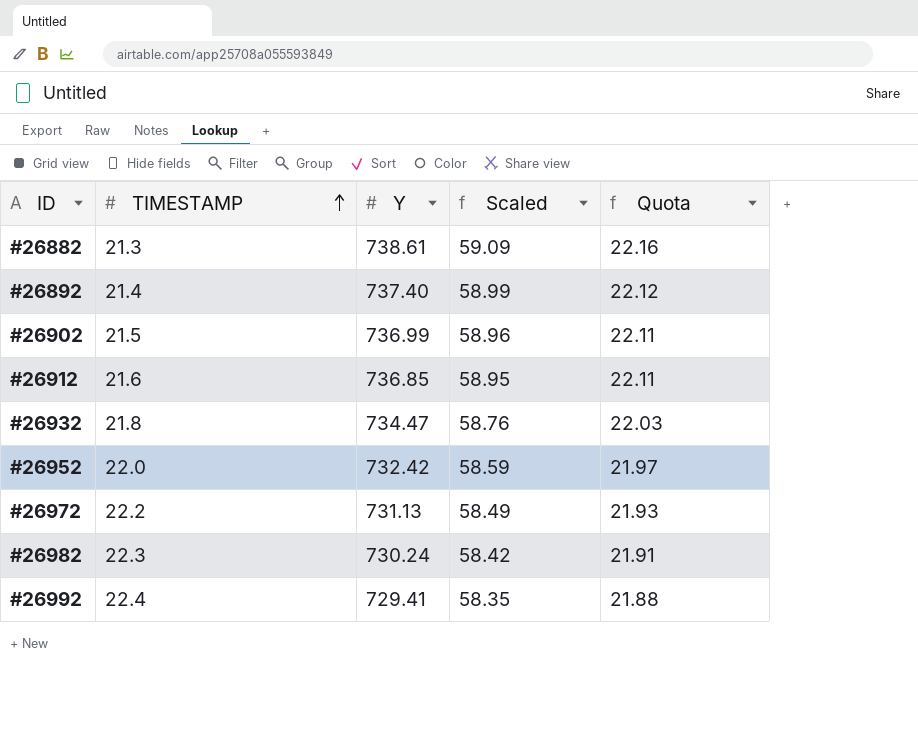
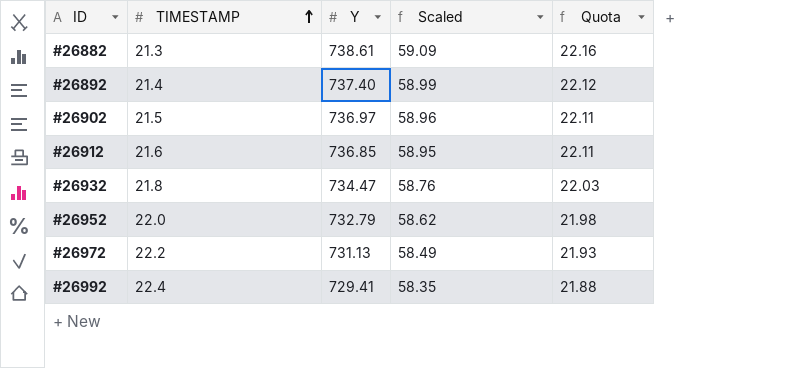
row #26982: 22.3 | 730.24 | 58.42 | 21.91 -> none
#26902 | Y: 736.99 -> 736.97
#26952 | Y: 732.42 -> 732.79
#26952 | Scaled: 58.59 -> 58.62
#26952 | Quota: 21.97 -> 21.98

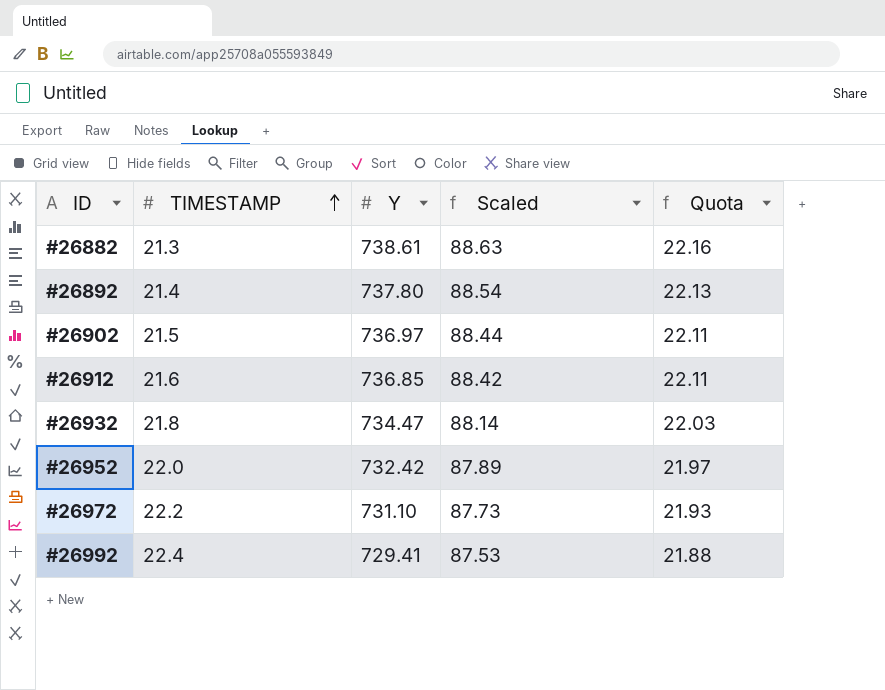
column Scaled | formula: [Y] * 0.08 -> [Y] * 0.12
#26892 | Y: 737.40 -> 737.80
#26892 | Quota: 22.12 -> 22.13
#26952 | Y: 732.79 -> 732.42
#26952 | Quota: 21.98 -> 21.97
#26972 | Y: 731.13 -> 731.10

